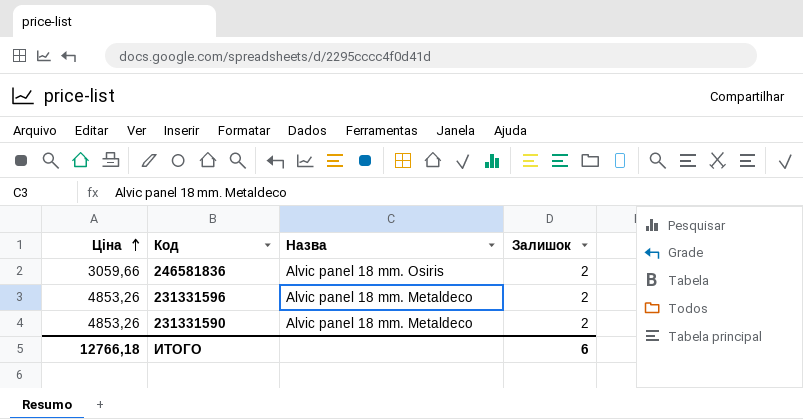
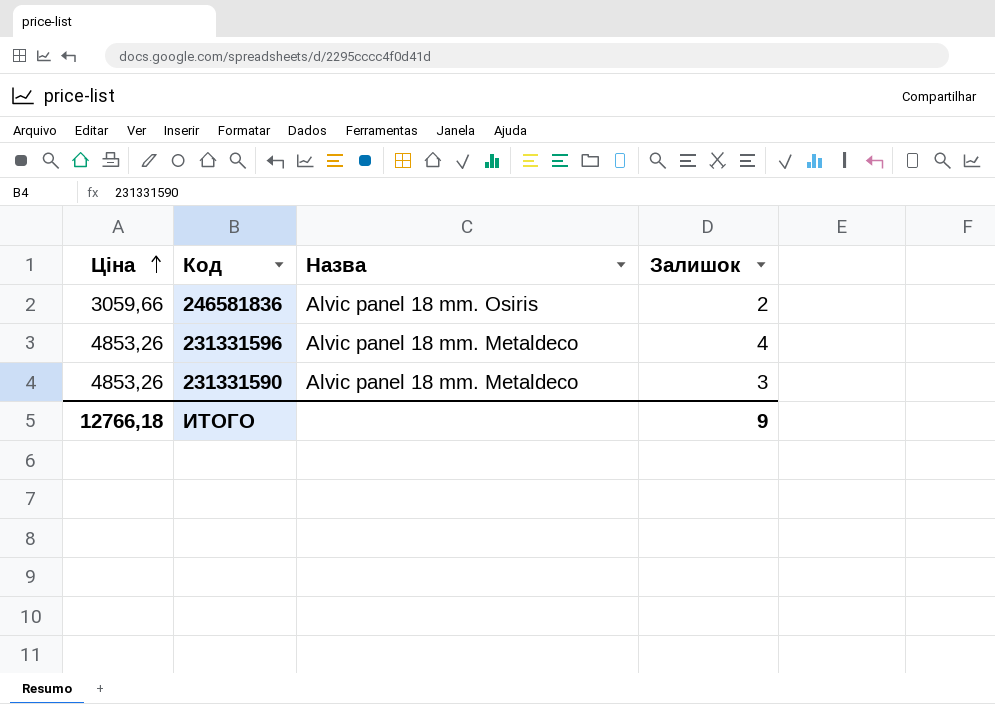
231331596 | Залишок: 2 -> 4
231331590 | Залишок: 2 -> 3
ИТОГО | Залишок: 6 -> 9

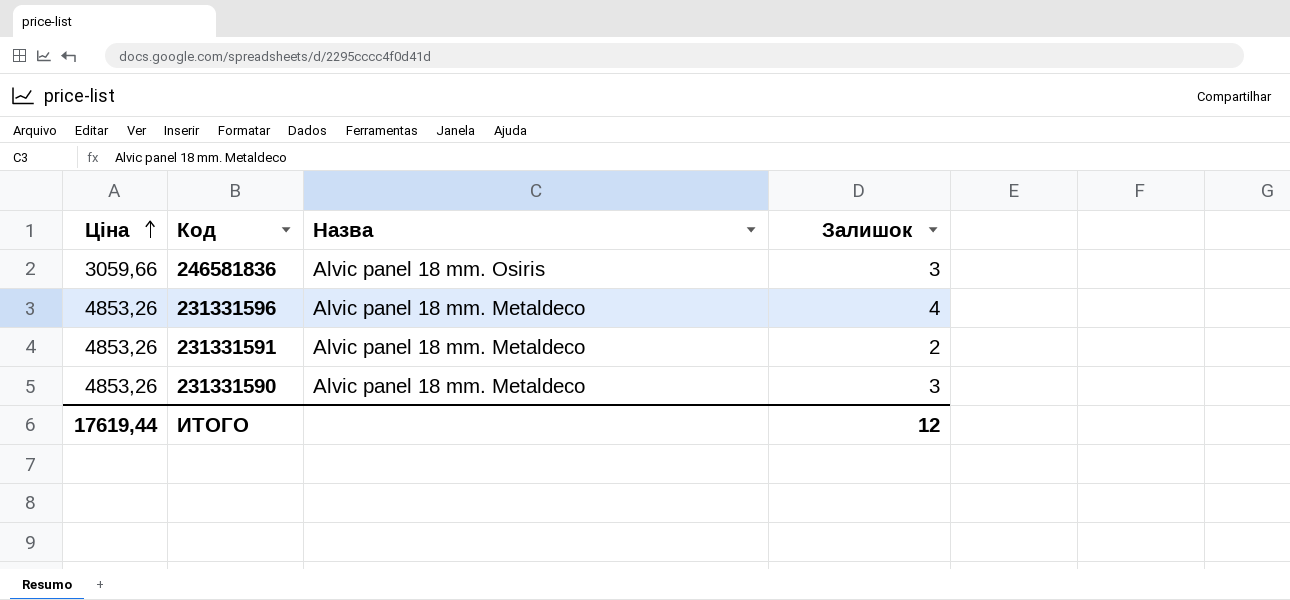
246581836 | Залишок: 2 -> 3
row 231331591: none -> 4853,26 | Alvic panel 18 mm. Metaldeco | 2
ИТОГО | Ціна: 12766,18 -> 17619,44
ИТОГО | Залишок: 9 -> 12

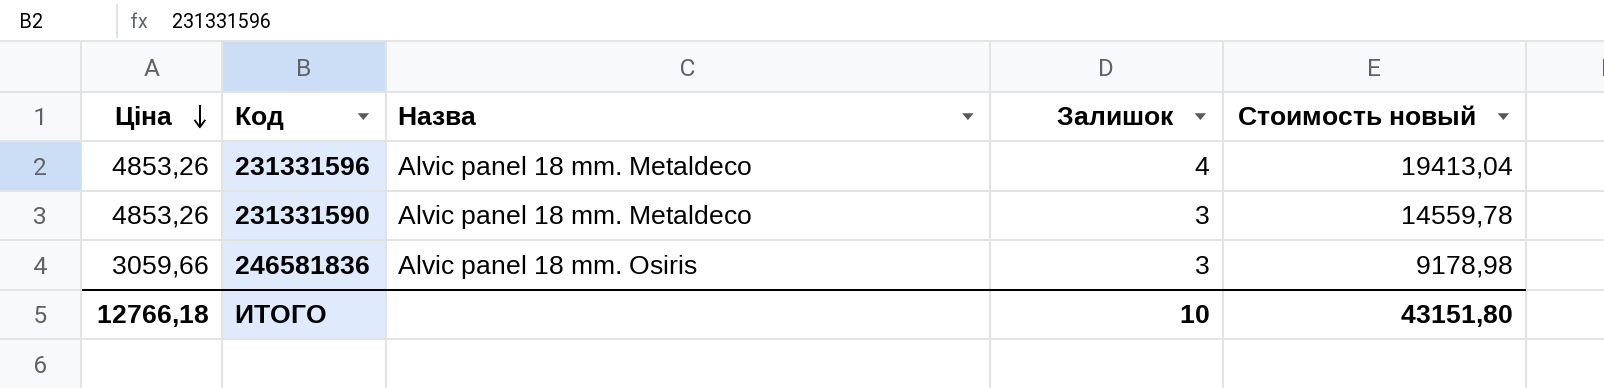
row order: Ціна ascending -> Ціна descending
column Стоимость новый | formula: none -> [Ціна] * [Залишок]
row 231331591: 4853,26 | Alvic panel 18 mm. Metaldeco | 2 -> none
ИТОГО | Ціна: 17619,44 -> 12766,18
ИТОГО | Залишок: 12 -> 10

